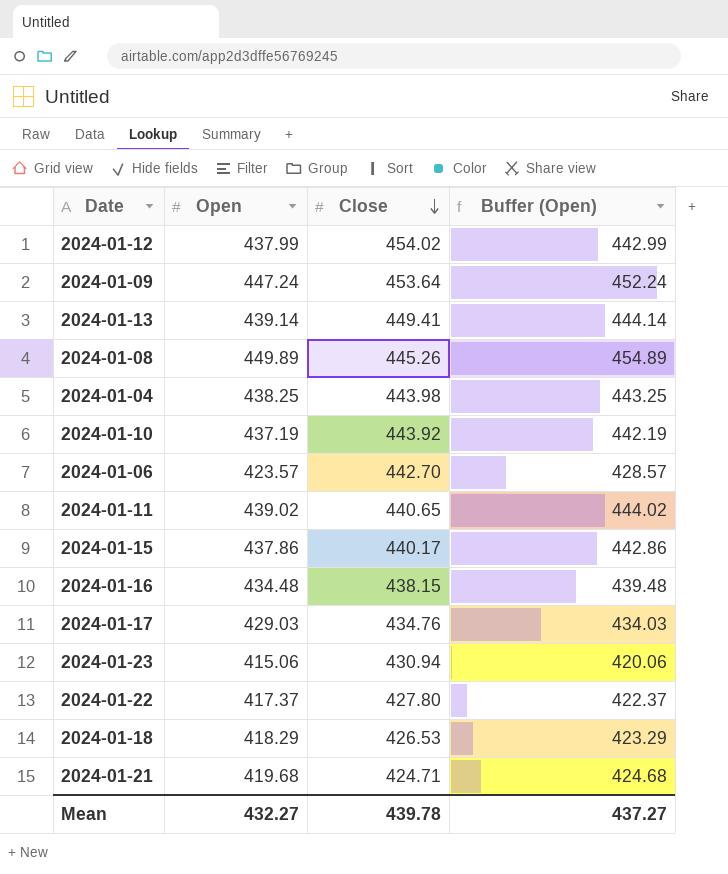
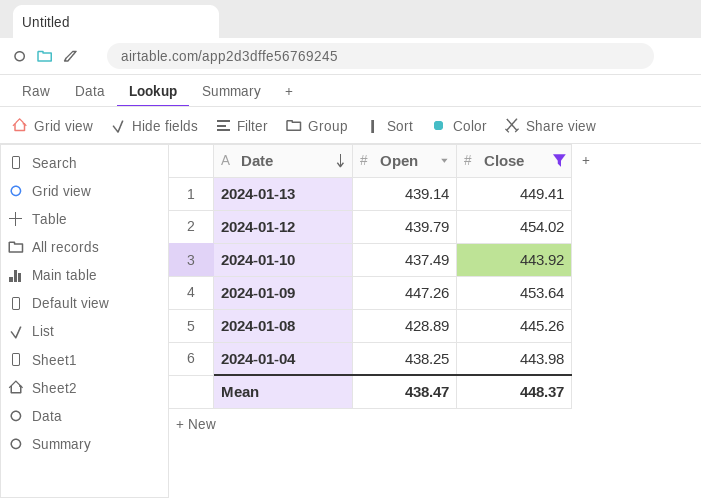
filter: none -> Close >= 443.92
row order: Close descending -> Date descending
column Buffer (Open) | formula: [Open] + 5 -> none
2024-01-12 | Open: 437.99 -> 439.79
2024-01-10 | Open: 437.19 -> 437.49
2024-01-09 | Open: 447.24 -> 447.26
2024-01-08 | Open: 449.89 -> 428.89
Mean | Open: 432.27 -> 438.47
Mean | Close: 439.78 -> 448.37

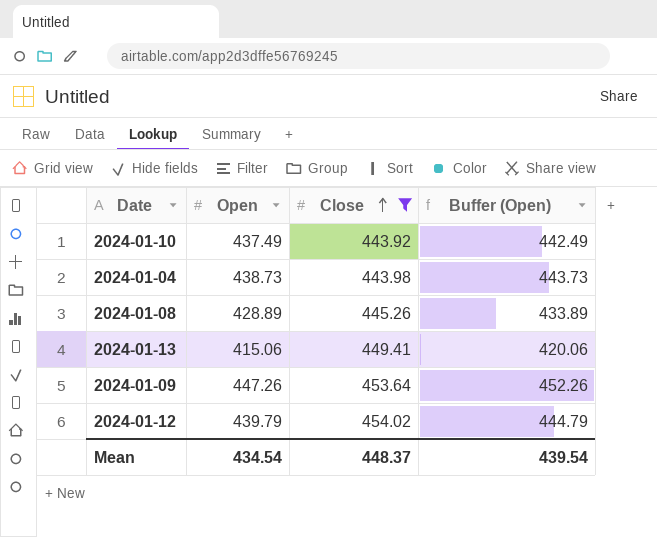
row order: Date descending -> Close ascending
column Buffer (Open) | formula: none -> [Open] + 5
2024-01-04 | Open: 438.25 -> 438.73
2024-01-13 | Open: 439.14 -> 415.06
Mean | Open: 438.47 -> 434.54

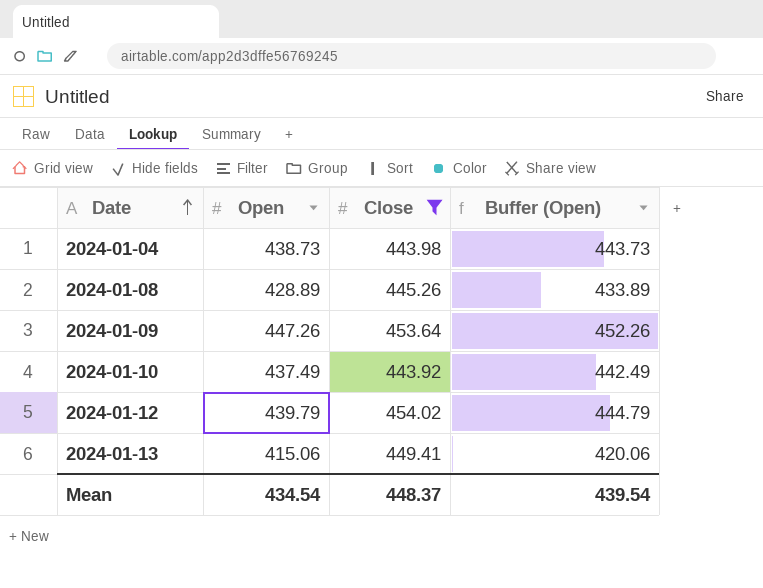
row order: Close ascending -> Date ascending

